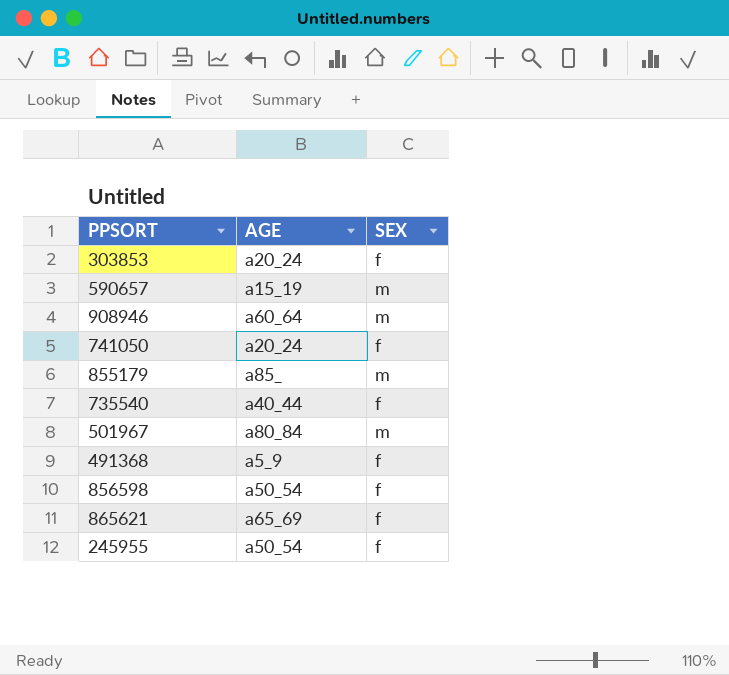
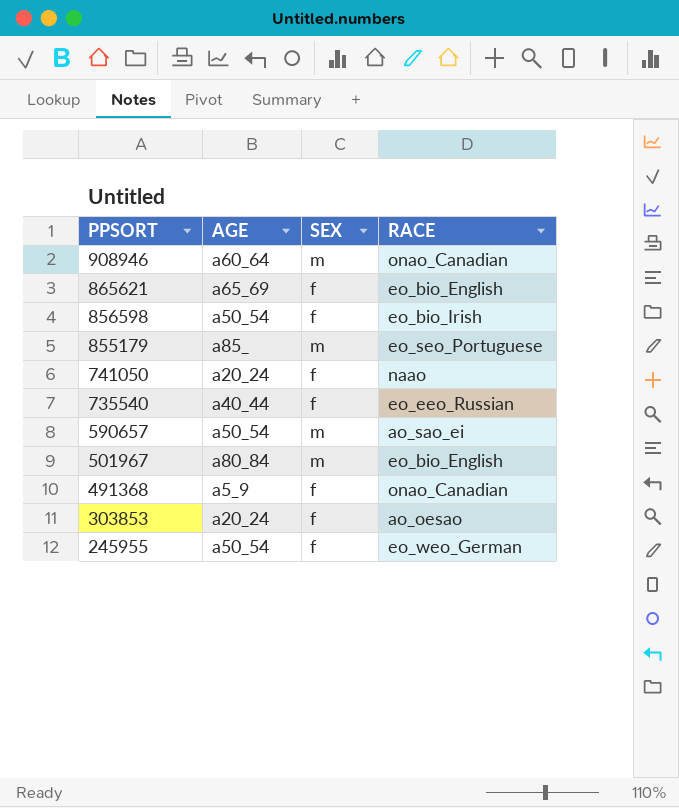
row order: none -> PPSORT descending
column RACE | position: none -> 4
590657 | AGE: a15_19 -> a50_54

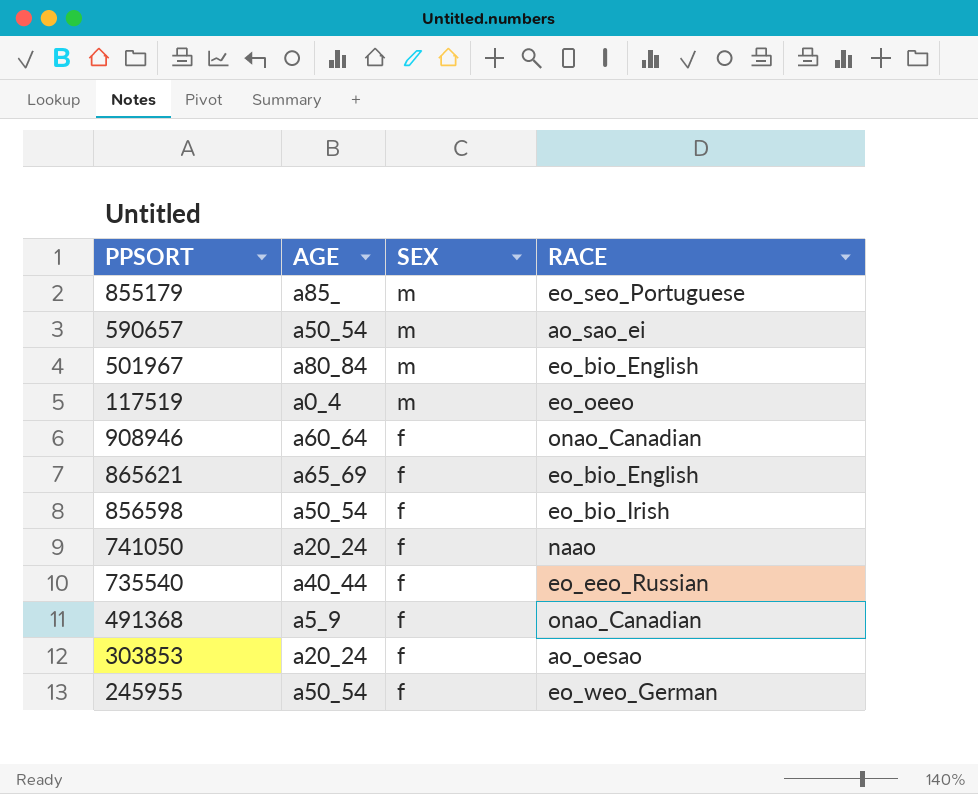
row order: PPSORT descending -> SEX descending
row 117519: none -> a0_4 | m | eo_oeeo
908946 | SEX: m -> f

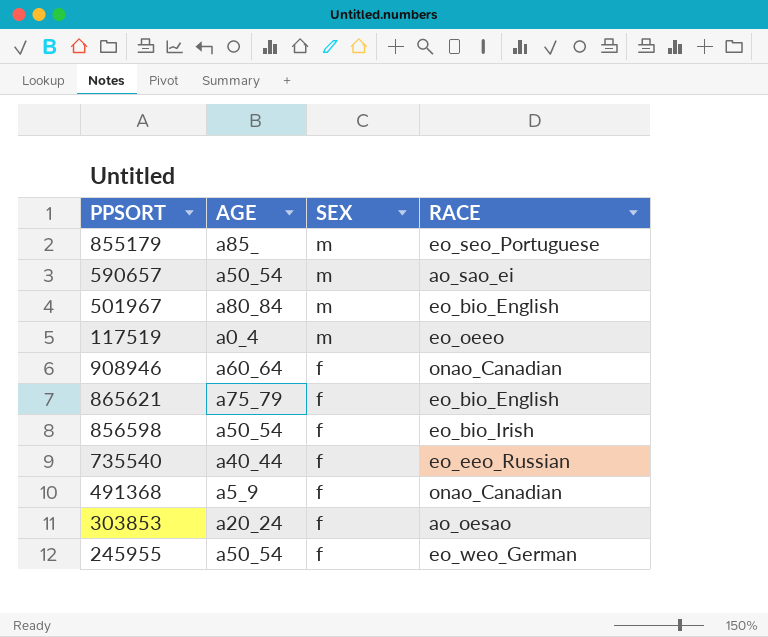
row 741050: a20_24 | f | naao -> none
865621 | AGE: a65_69 -> a75_79

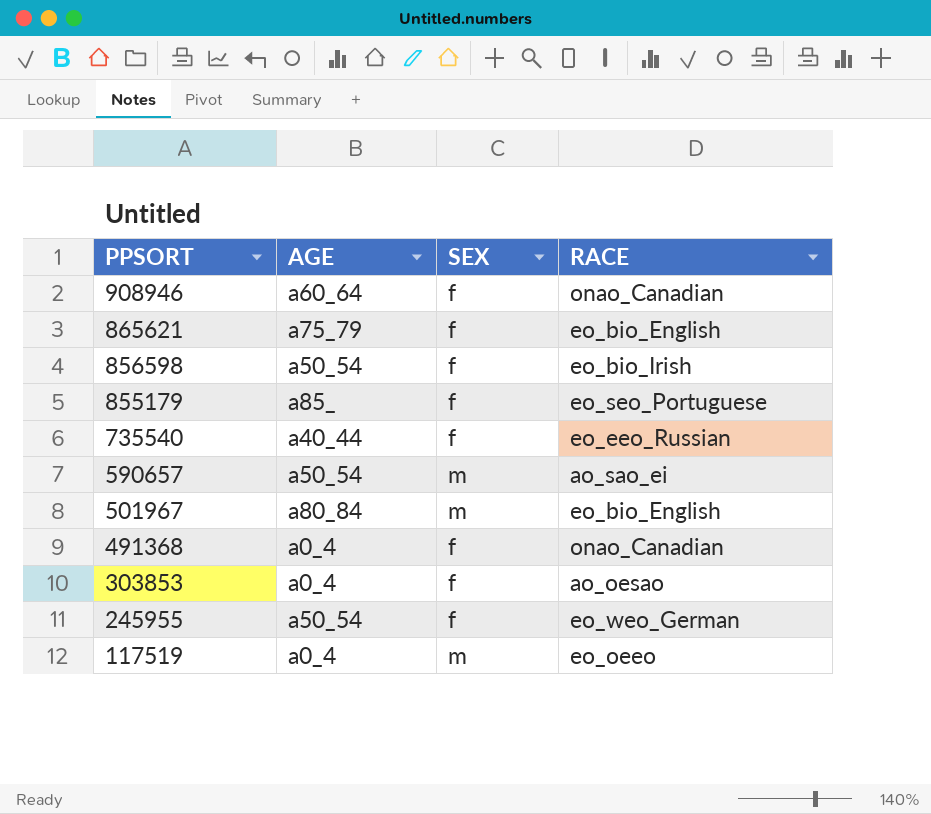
row order: SEX descending -> PPSORT descending
855179 | SEX: m -> f
491368 | AGE: a5_9 -> a0_4
303853 | AGE: a20_24 -> a0_4

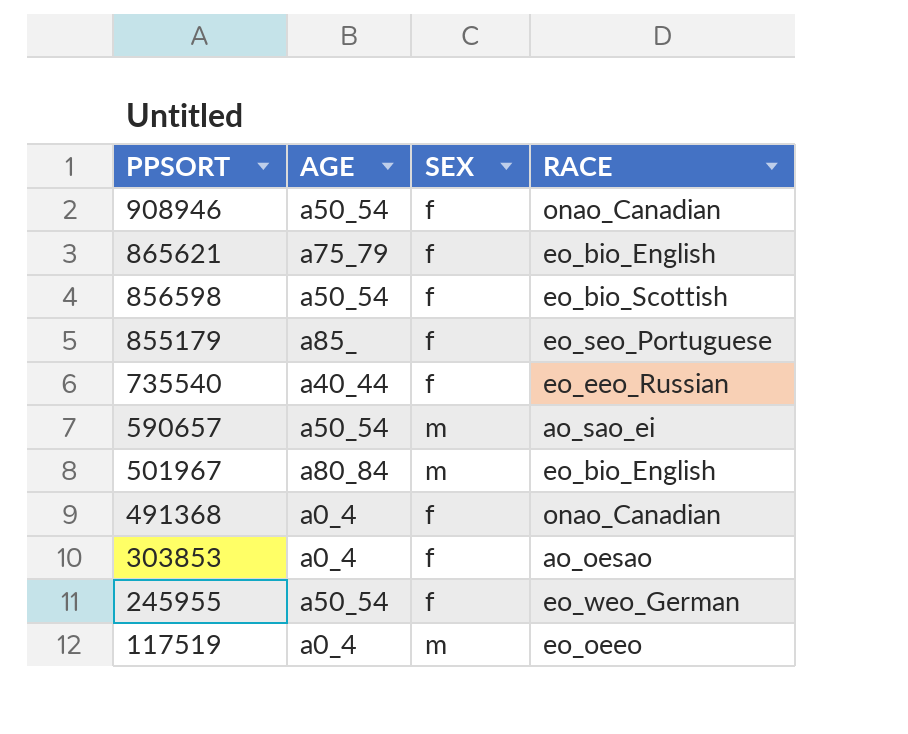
908946 | AGE: a60_64 -> a50_54
856598 | RACE: eo_bio_Irish -> eo_bio_Scottish

